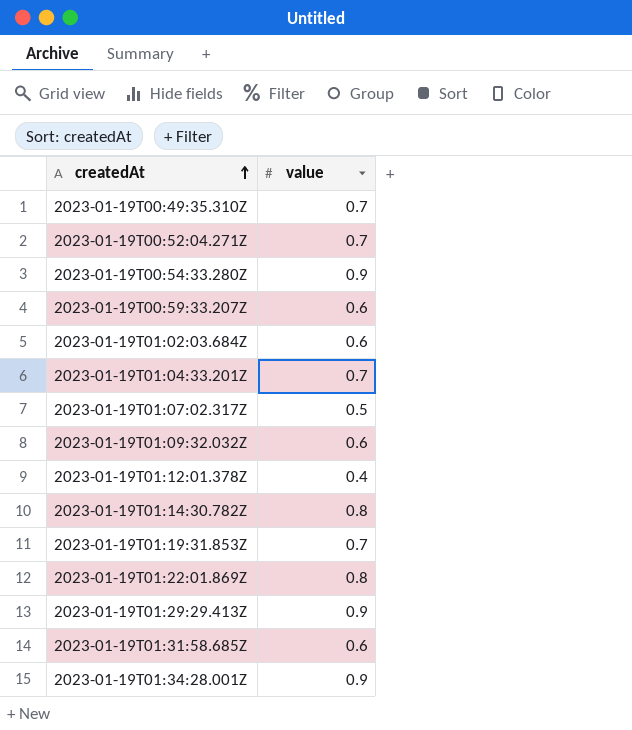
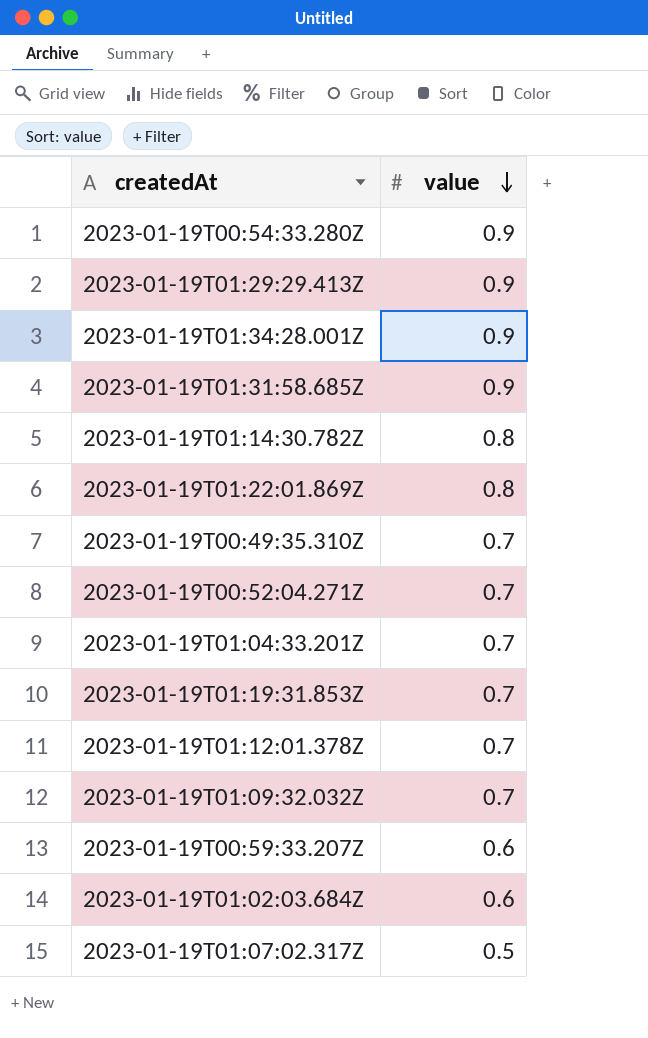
row order: createdAt ascending -> value descending
2023-01-19T01:31:58.685Z | value: 0.6 -> 0.9
2023-01-19T01:12:01.378Z | value: 0.4 -> 0.7
2023-01-19T01:09:32.032Z | value: 0.6 -> 0.7

